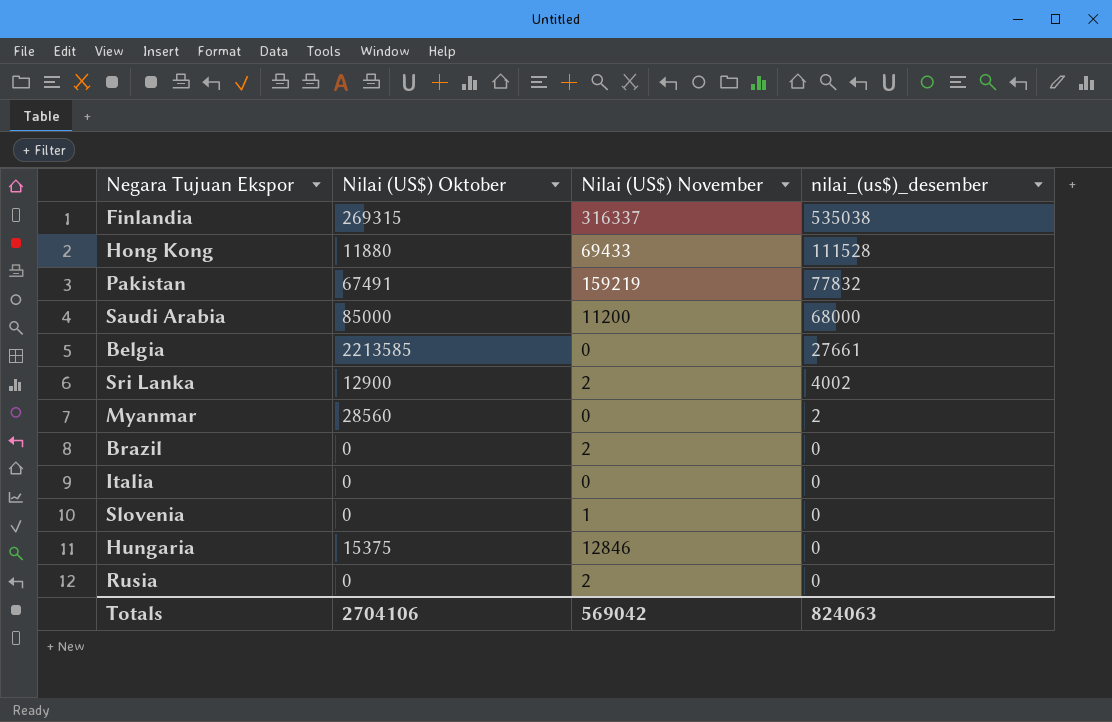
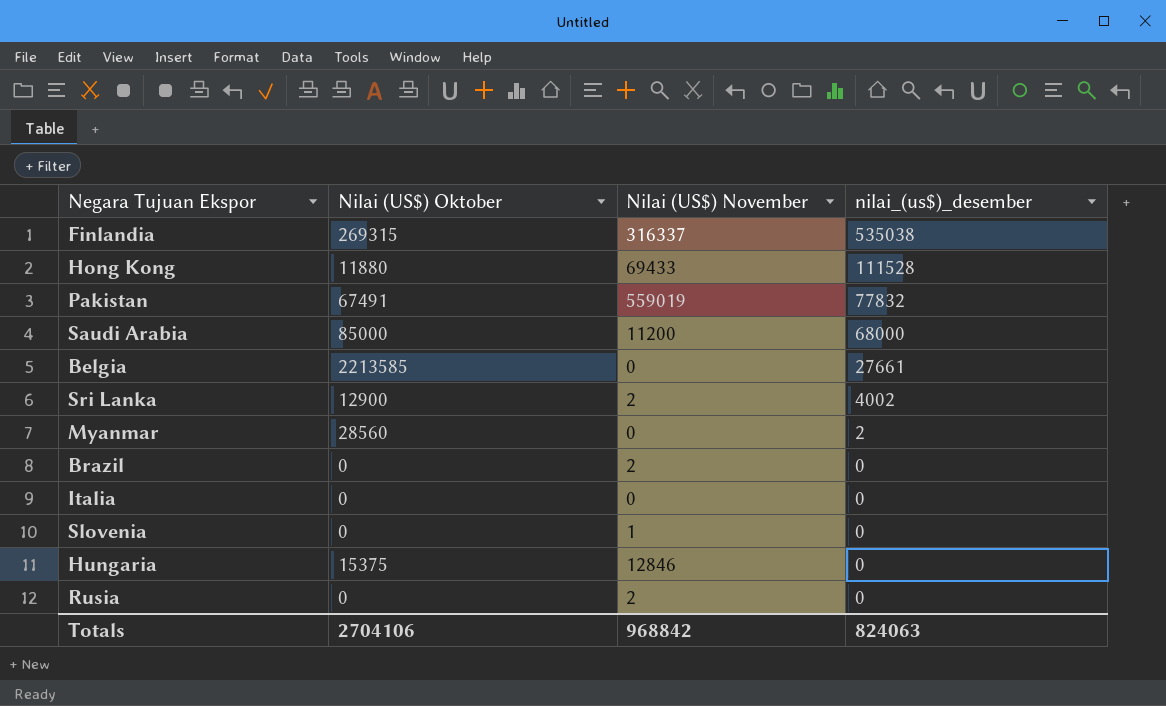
Pakistan | Nilai (US$) November: 159219 -> 559019
Totals | Nilai (US$) November: 569042 -> 968842

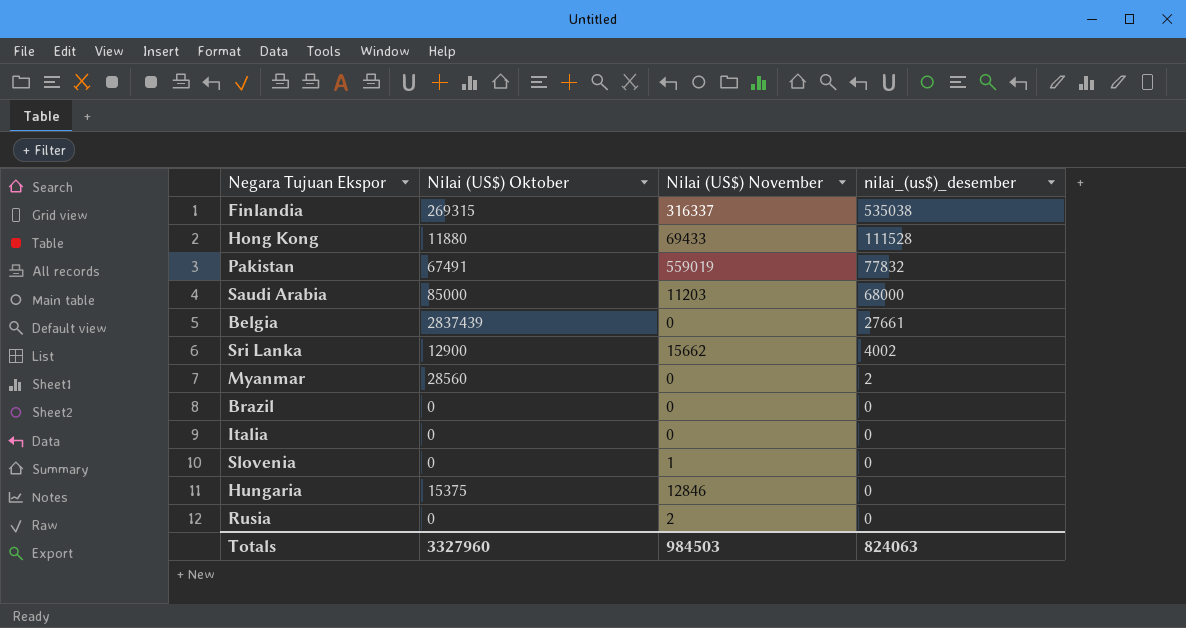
Saudi Arabia | Nilai (US$) November: 11200 -> 11203
Belgia | Nilai (US$) Oktober: 2213585 -> 2837439
Sri Lanka | Nilai (US$) November: 2 -> 15662
Brazil | Nilai (US$) November: 2 -> 0
Totals | Nilai (US$) Oktober: 2704106 -> 3327960
Totals | Nilai (US$) November: 968842 -> 984503

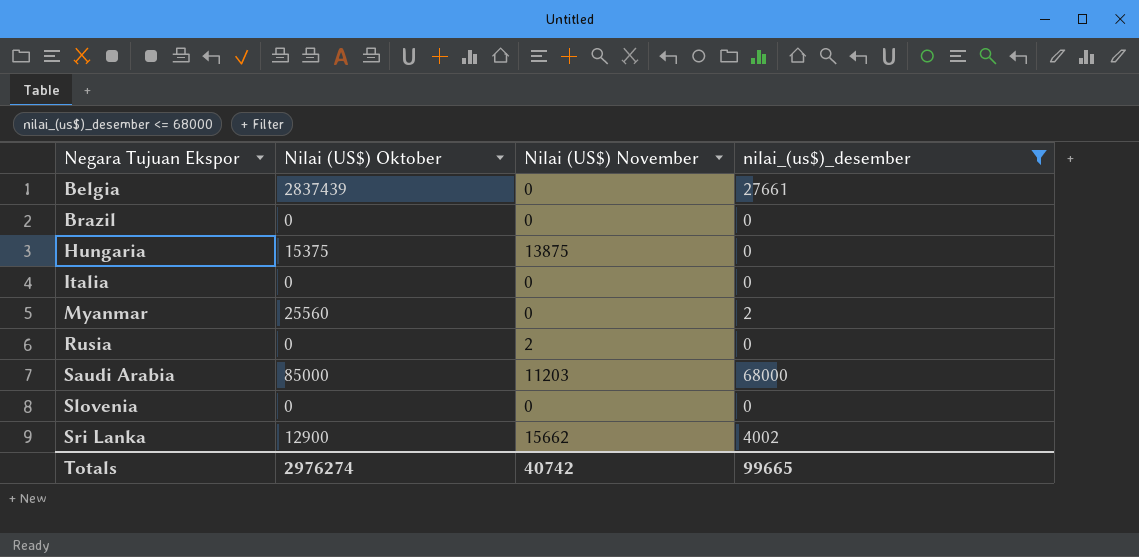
filter: none -> nilai_(us$)_desember <= 68000
row order: nilai_(us$)_desember descending -> Negara Tujuan Ekspor ascending
Hungaria | Nilai (US$) November: 12846 -> 13875
Myanmar | Nilai (US$) Oktober: 28560 -> 25560
Slovenia | Nilai (US$) November: 1 -> 0
Totals | Nilai (US$) Oktober: 3327960 -> 2976274
Totals | Nilai (US$) November: 984503 -> 40742
Totals | nilai_(us$)_desember: 824063 -> 99665

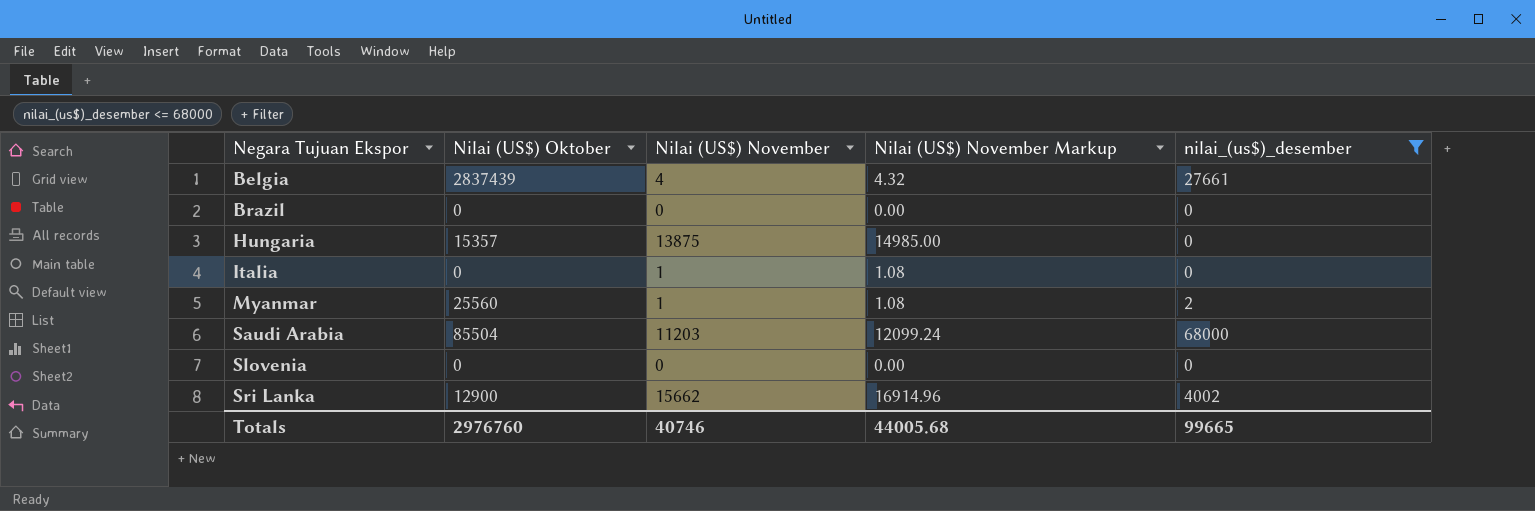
column Nilai (US$) November Markup | formula: none -> [Nilai (US$) November] * 1.08
row Rusia: 0 | 2 | 0 -> none
Belgia | Nilai (US$) November: 0 -> 4
Hungaria | Nilai (US$) Oktober: 15375 -> 15357
Italia | Nilai (US$) November: 0 -> 1
Myanmar | Nilai (US$) November: 0 -> 1
Saudi Arabia | Nilai (US$) Oktober: 85000 -> 85504
Totals | Nilai (US$) Oktober: 2976274 -> 2976760
Totals | Nilai (US$) November: 40742 -> 40746

